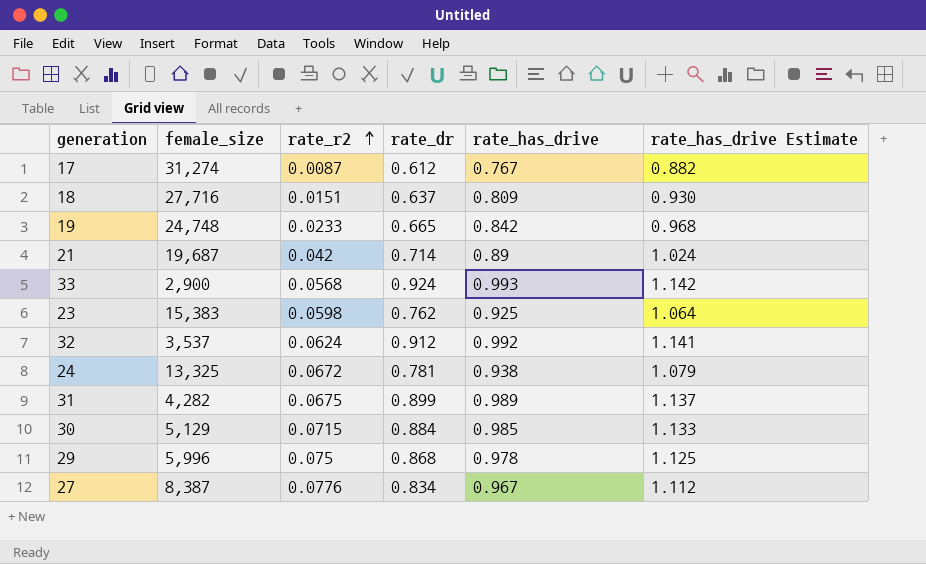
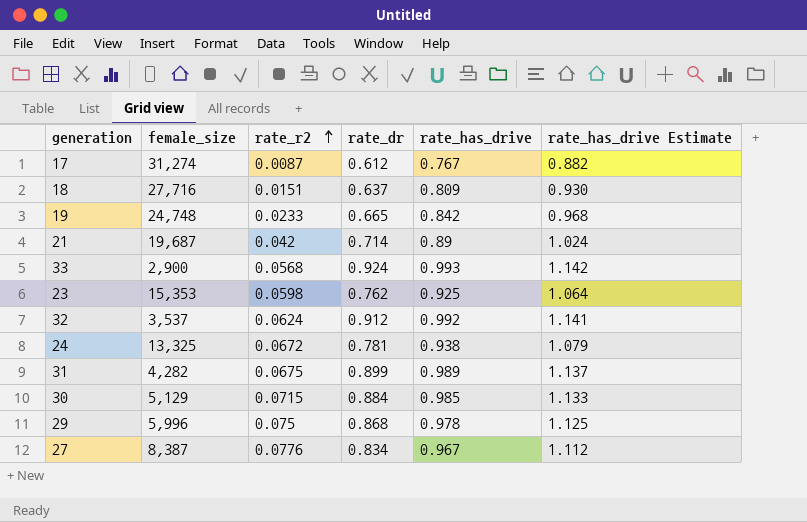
23 | female_size: 15,383 -> 15,353

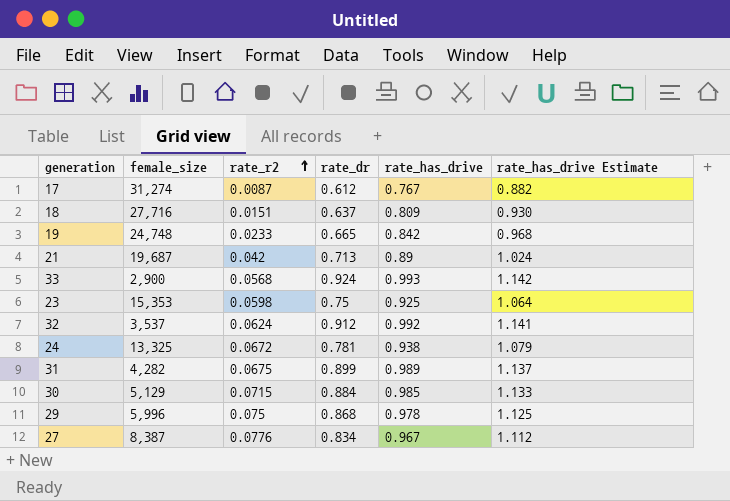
21 | rate_dr: 0.714 -> 0.713
23 | rate_dr: 0.762 -> 0.75

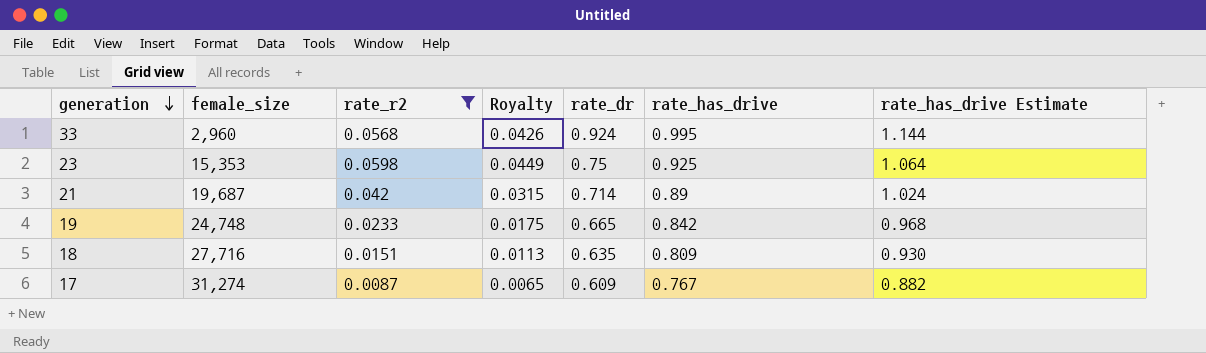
filter: none -> rate_r2 <= 0.0598
row order: rate_r2 ascending -> generation descending
column Royalty | formula: none -> [rate_r2] * 0.75
33 | female_size: 2,900 -> 2,960
33 | rate_has_drive: 0.993 -> 0.995
33 | rate_has_drive Estimate: 1.142 -> 1.144
21 | rate_dr: 0.713 -> 0.714
18 | rate_dr: 0.637 -> 0.635
17 | rate_dr: 0.612 -> 0.609

